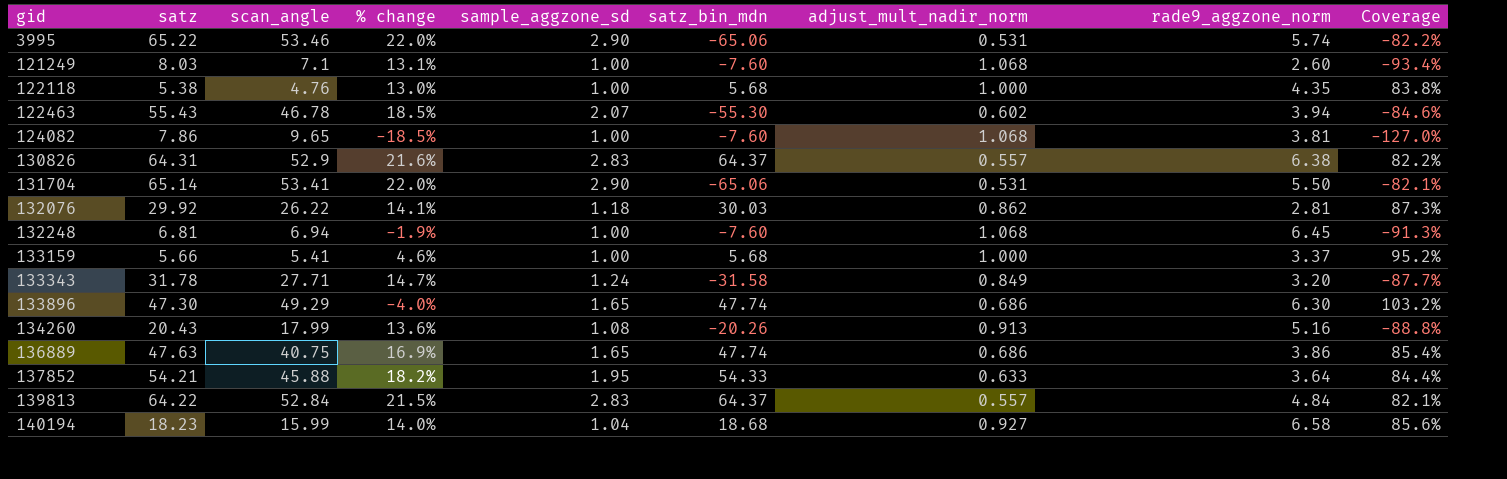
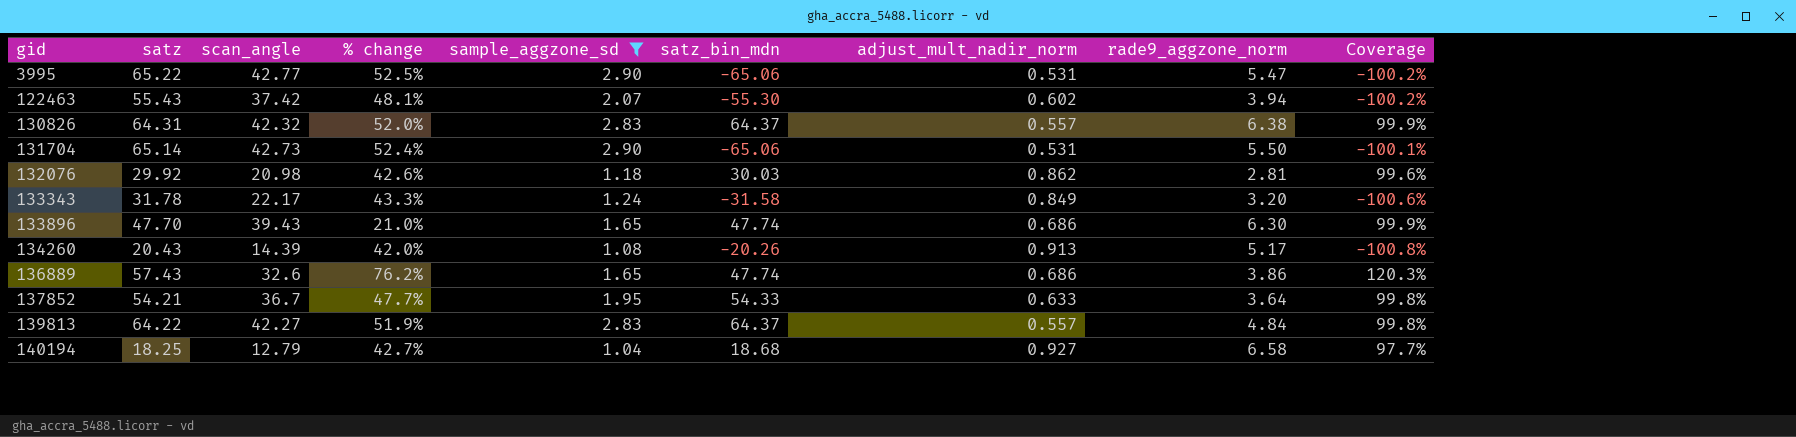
filter: none -> sample_aggzone_sd != 1.00
column Coverage | formula: [scan_angle] / [satz_bin_mdn] -> [satz] / [satz_bin_mdn]
3995 | scan_angle: 53.46 -> 42.77
3995 | % change: 22.0% -> 52.5%
3995 | rade9_aggzone_norm: 5.74 -> 5.47
122463 | scan_angle: 46.78 -> 37.42
122463 | % change: 18.5% -> 48.1%
130826 | scan_angle: 52.9 -> 42.32
130826 | % change: 21.6% -> 52.0%
131704 | scan_angle: 53.41 -> 42.73
131704 | % change: 22.0% -> 52.4%
132076 | scan_angle: 26.22 -> 20.98
132076 | % change: 14.1% -> 42.6%
133343 | scan_angle: 27.71 -> 22.17
133343 | % change: 14.7% -> 43.3%
133896 | satz: 47.30 -> 47.70
133896 | scan_angle: 49.29 -> 39.43
133896 | % change: -4.0% -> 21.0%
134260 | scan_angle: 17.99 -> 14.39
134260 | % change: 13.6% -> 42.0%
134260 | rade9_aggzone_norm: 5.16 -> 5.17
136889 | satz: 47.63 -> 57.43
136889 | scan_angle: 40.75 -> 32.6
136889 | % change: 16.9% -> 76.2%
137852 | scan_angle: 45.88 -> 36.7
137852 | % change: 18.2% -> 47.7%
139813 | scan_angle: 52.84 -> 42.27
139813 | % change: 21.5% -> 51.9%
140194 | satz: 18.23 -> 18.25
140194 | scan_angle: 15.99 -> 12.79
140194 | % change: 14.0% -> 42.7%

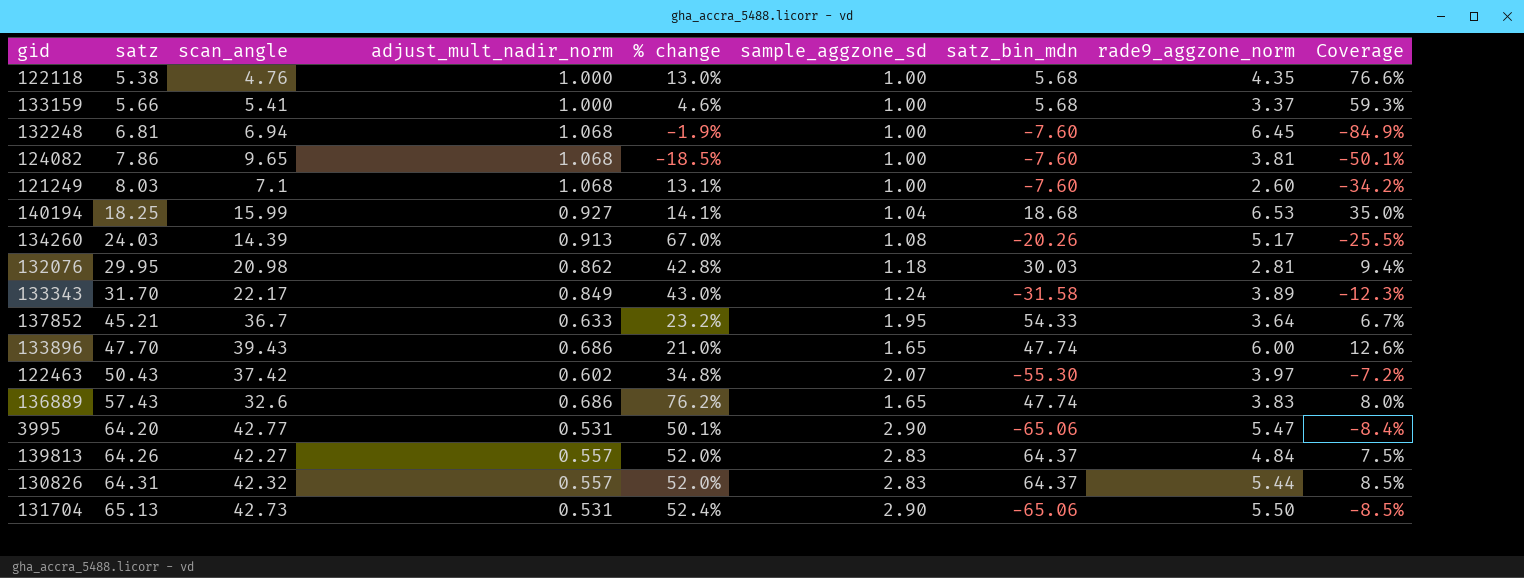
filter: sample_aggzone_sd != 1.00 -> none
row order: gid ascending -> satz ascending
column adjust_mult_nadir_norm | position: 7 -> 4
column Coverage | formula: [satz] / [satz_bin_mdn] -> [rade9_aggzone_norm] / [satz_bin_mdn]
140194 | scan_angle: 12.79 -> 15.99
140194 | % change: 42.7% -> 14.1%
140194 | rade9_aggzone_norm: 6.58 -> 6.53
134260 | satz: 20.43 -> 24.03
134260 | % change: 42.0% -> 67.0%
132076 | satz: 29.92 -> 29.95
132076 | % change: 42.6% -> 42.8%
133343 | satz: 31.78 -> 31.70
133343 | % change: 43.3% -> 43.0%
133343 | rade9_aggzone_norm: 3.20 -> 3.89
137852 | satz: 54.21 -> 45.21
137852 | % change: 47.7% -> 23.2%
133896 | rade9_aggzone_norm: 6.30 -> 6.00
122463 | satz: 55.43 -> 50.43
122463 | % change: 48.1% -> 34.8%
122463 | rade9_aggzone_norm: 3.94 -> 3.97
136889 | rade9_aggzone_norm: 3.86 -> 3.83
3995 | satz: 65.22 -> 64.20
3995 | % change: 52.5% -> 50.1%
139813 | satz: 64.22 -> 64.26
139813 | % change: 51.9% -> 52.0%
130826 | rade9_aggzone_norm: 6.38 -> 5.44
131704 | satz: 65.14 -> 65.13

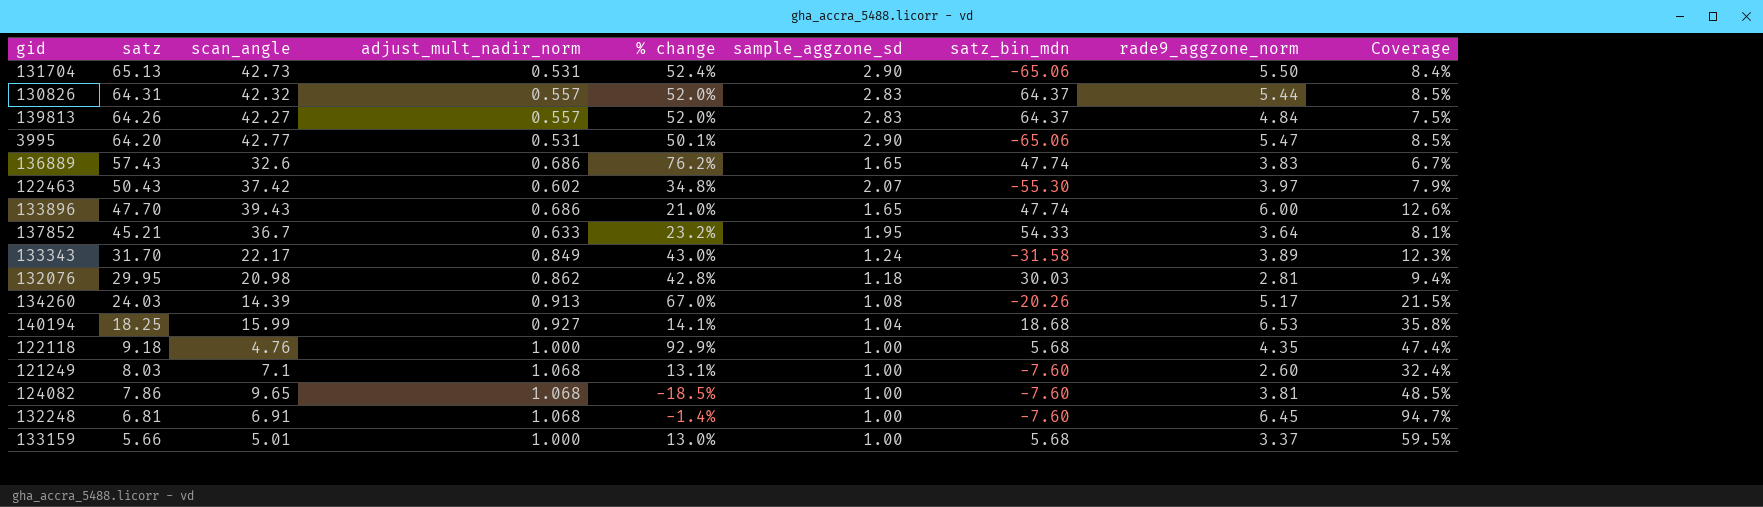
row order: satz ascending -> satz descending
column Coverage | formula: [rade9_aggzone_norm] / [satz_bin_mdn] -> [rade9_aggzone_norm] / [satz]
122118 | satz: 5.38 -> 9.18
122118 | % change: 13.0% -> 92.9%
132248 | scan_angle: 6.94 -> 6.91
132248 | % change: -1.9% -> -1.4%
133159 | scan_angle: 5.41 -> 5.01
133159 | % change: 4.6% -> 13.0%

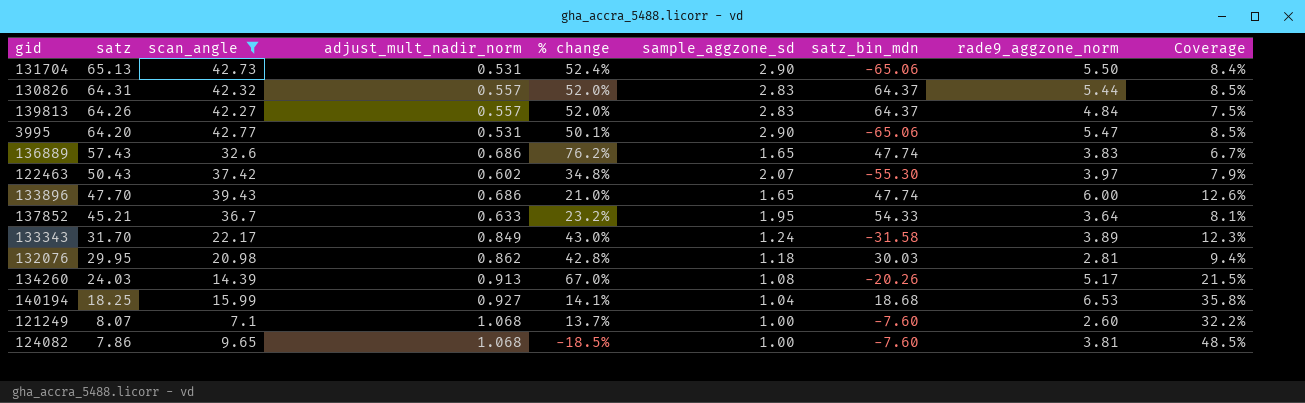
filter: none -> scan_angle >= 7.1
121249 | satz: 8.03 -> 8.07
121249 | % change: 13.1% -> 13.7%
121249 | Coverage: 32.4% -> 32.2%

